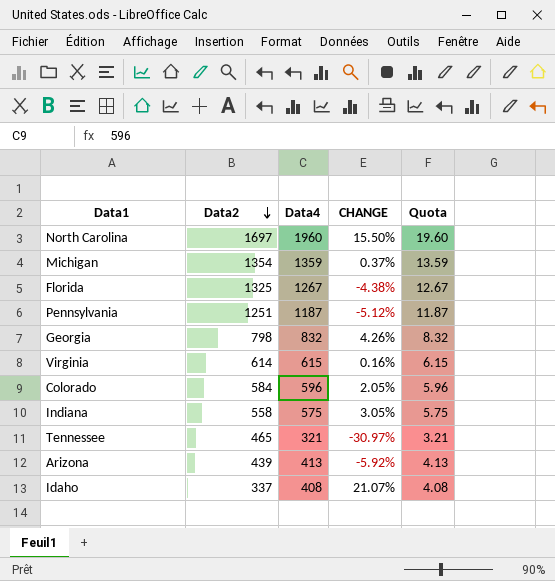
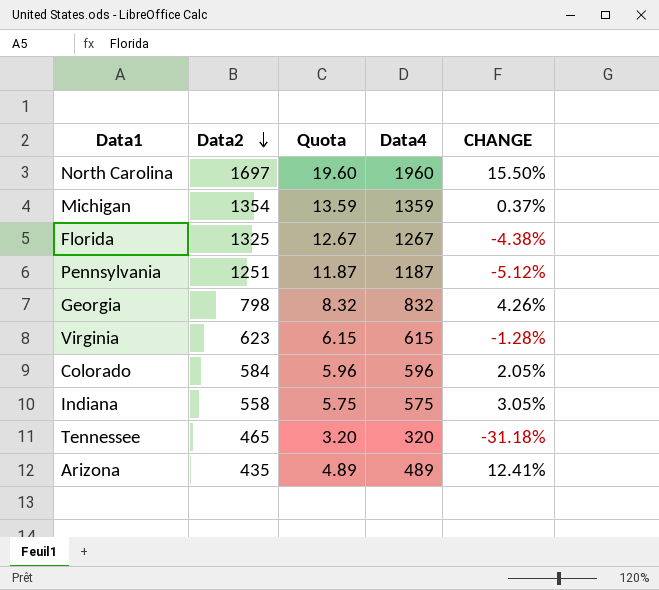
column Quota | position: 5 -> 3
row Idaho: 337 | 408 | 21.07% | 4.08 -> none
Virginia | Data2: 614 -> 623
Virginia | CHANGE: 0.16% -> -1.28%
Tennessee | Quota: 3.21 -> 3.20
Tennessee | Data4: 321 -> 320
Tennessee | CHANGE: -30.97% -> -31.18%
Arizona | Data2: 439 -> 435
Arizona | Quota: 4.13 -> 4.89
Arizona | Data4: 413 -> 489
Arizona | CHANGE: -5.92% -> 12.41%

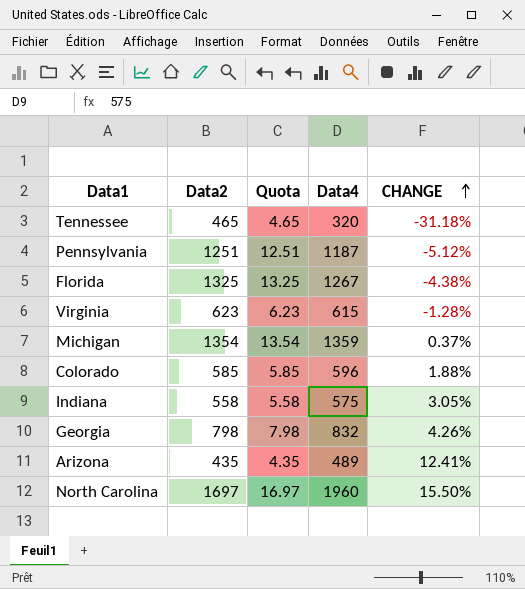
row order: Data2 descending -> CHANGE ascending
column Quota | formula: [Data4] * 0.01 -> [Data2] * 0.01
Colorado | Data2: 584 -> 585
Colorado | CHANGE: 2.05% -> 1.88%

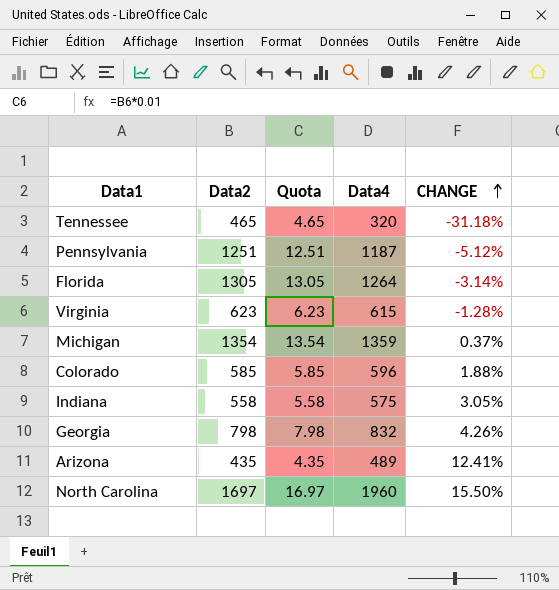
Florida | Data2: 1325 -> 1305
Florida | Quota: 13.25 -> 13.05
Florida | Data4: 1267 -> 1264
Florida | CHANGE: -4.38% -> -3.14%

